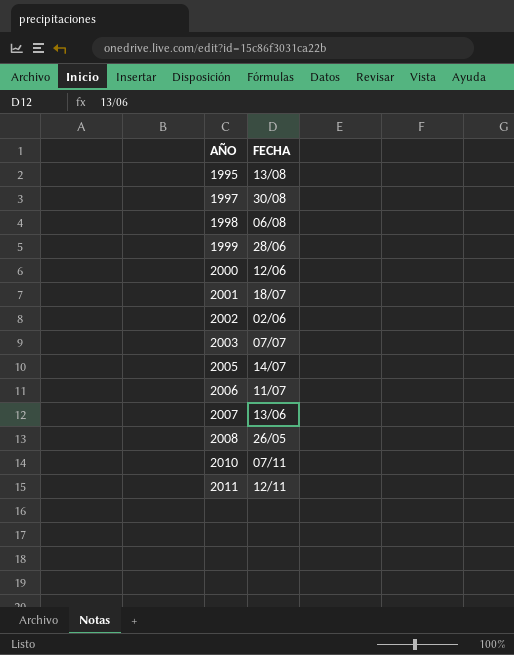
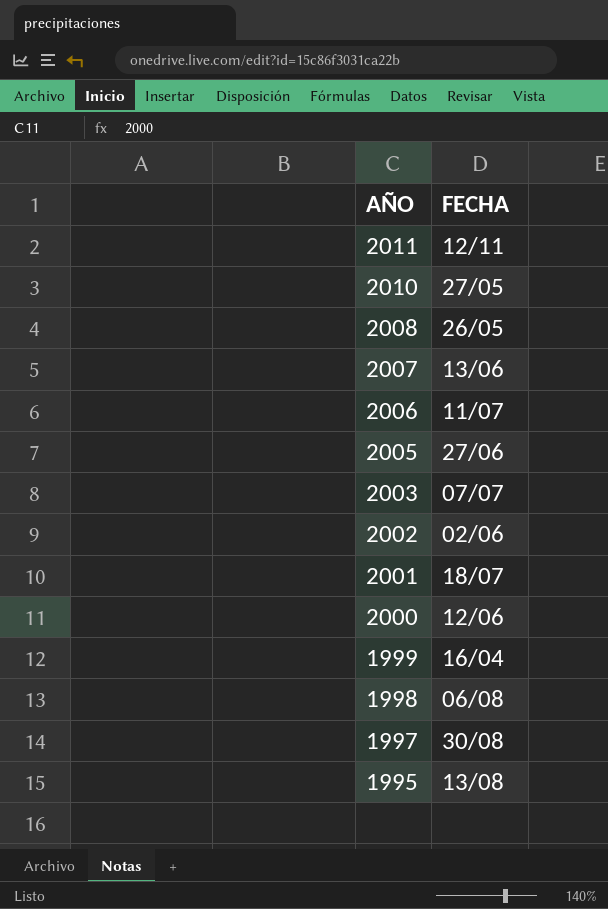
row order: AÑO ascending -> AÑO descending
2010 | FECHA: 07/11 -> 27/05
2005 | FECHA: 14/07 -> 27/06
1999 | FECHA: 28/06 -> 16/04

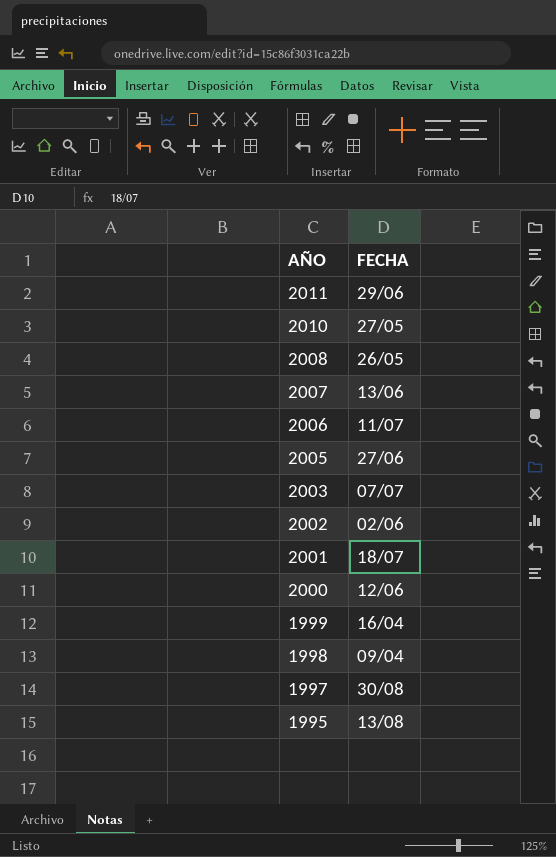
2011 | FECHA: 12/11 -> 29/06
1998 | FECHA: 06/08 -> 09/04

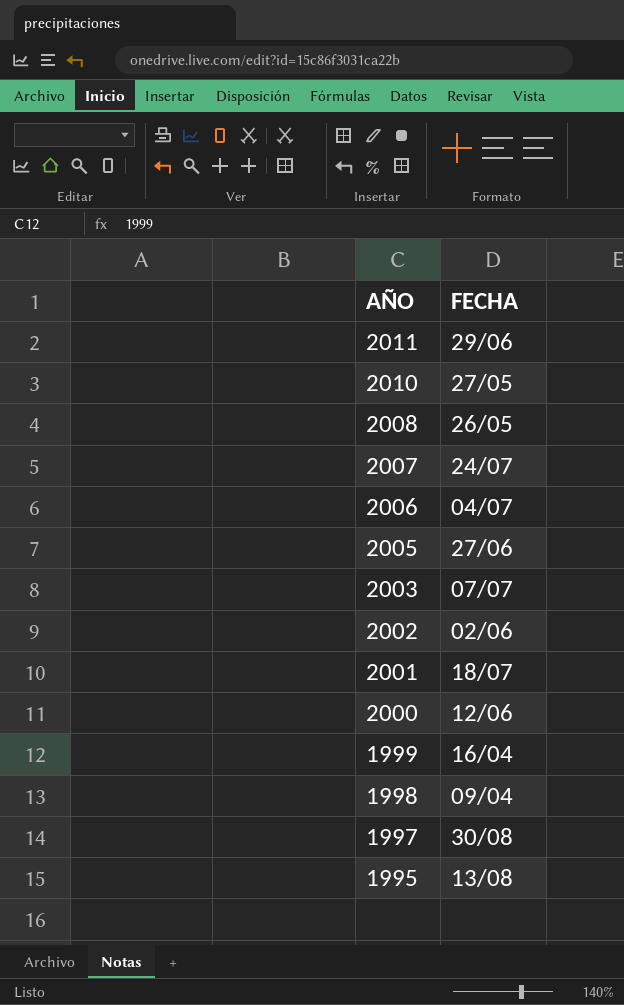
2007 | FECHA: 13/06 -> 24/07
2006 | FECHA: 11/07 -> 04/07

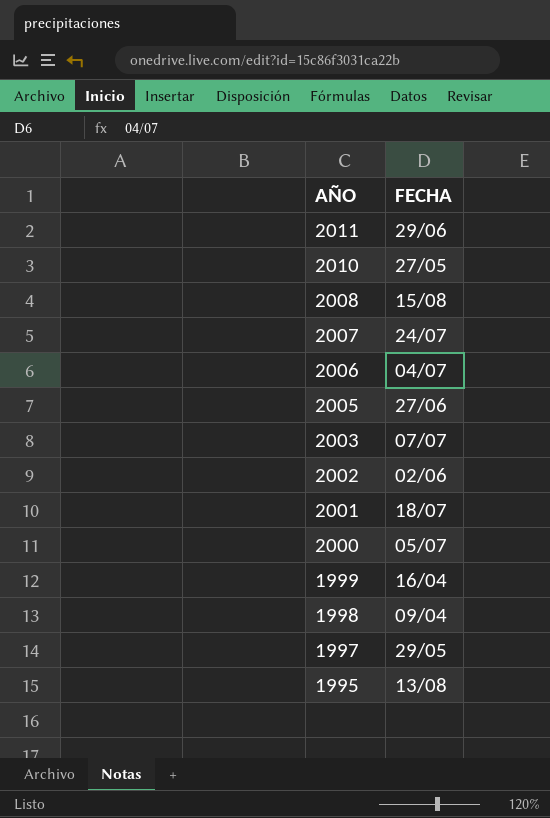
2008 | FECHA: 26/05 -> 15/08
2000 | FECHA: 12/06 -> 05/07
1997 | FECHA: 30/08 -> 29/05

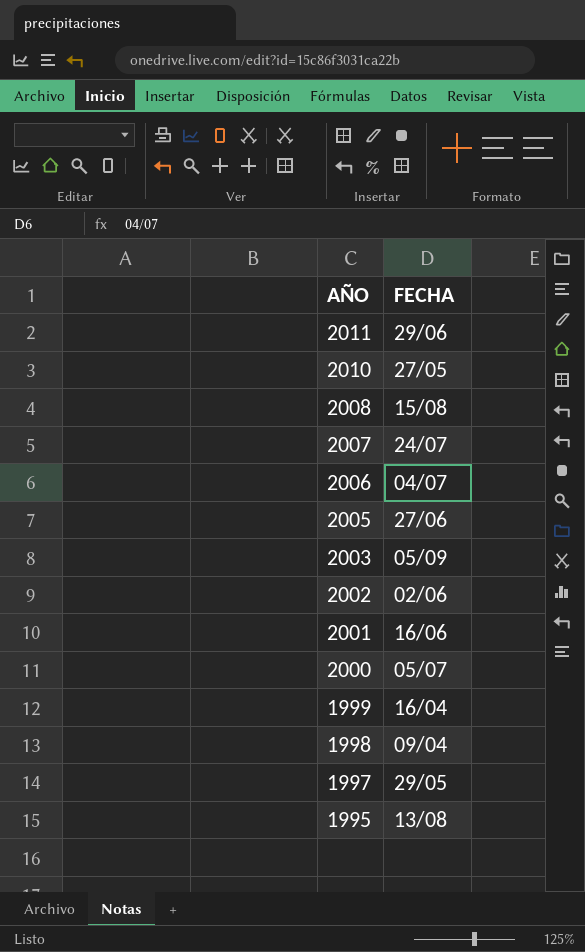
2003 | FECHA: 07/07 -> 05/09
2001 | FECHA: 18/07 -> 16/06

